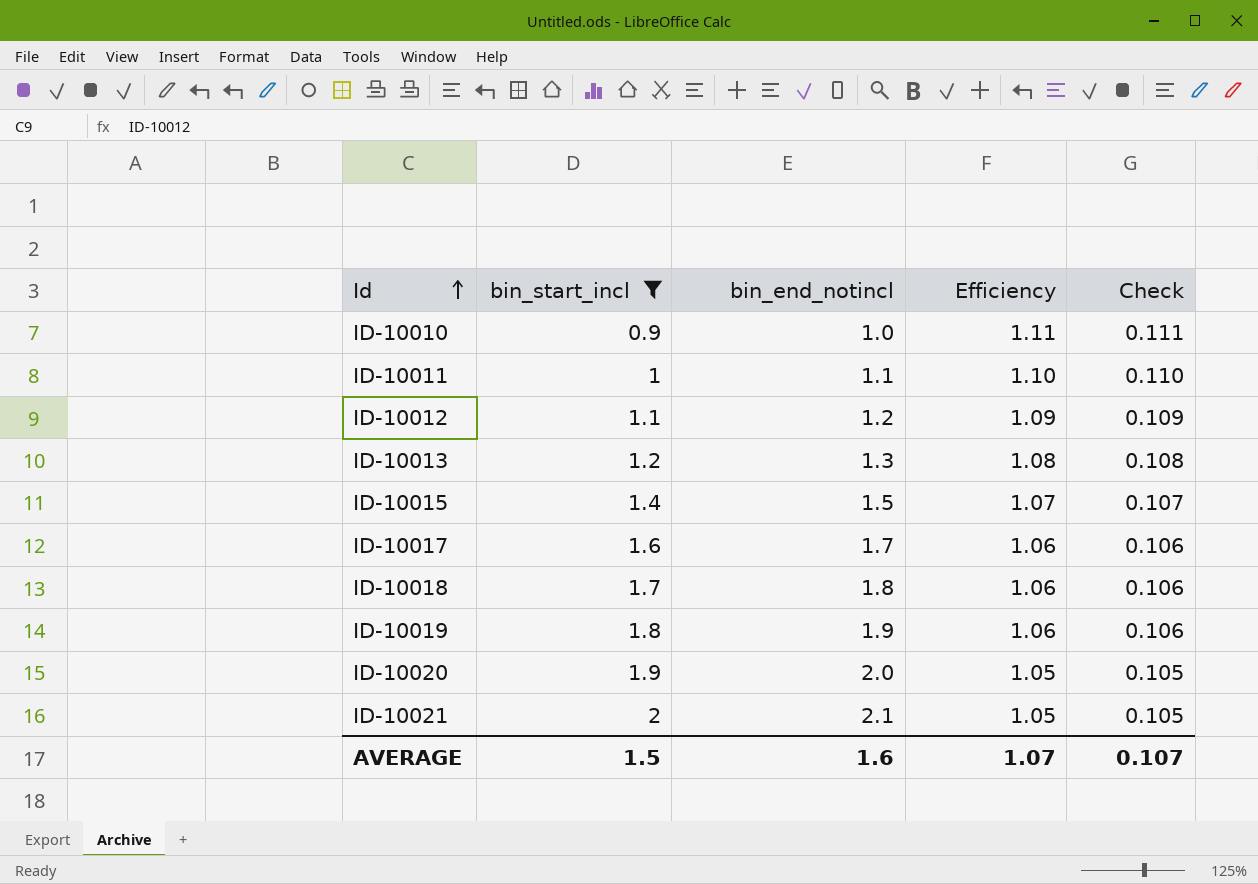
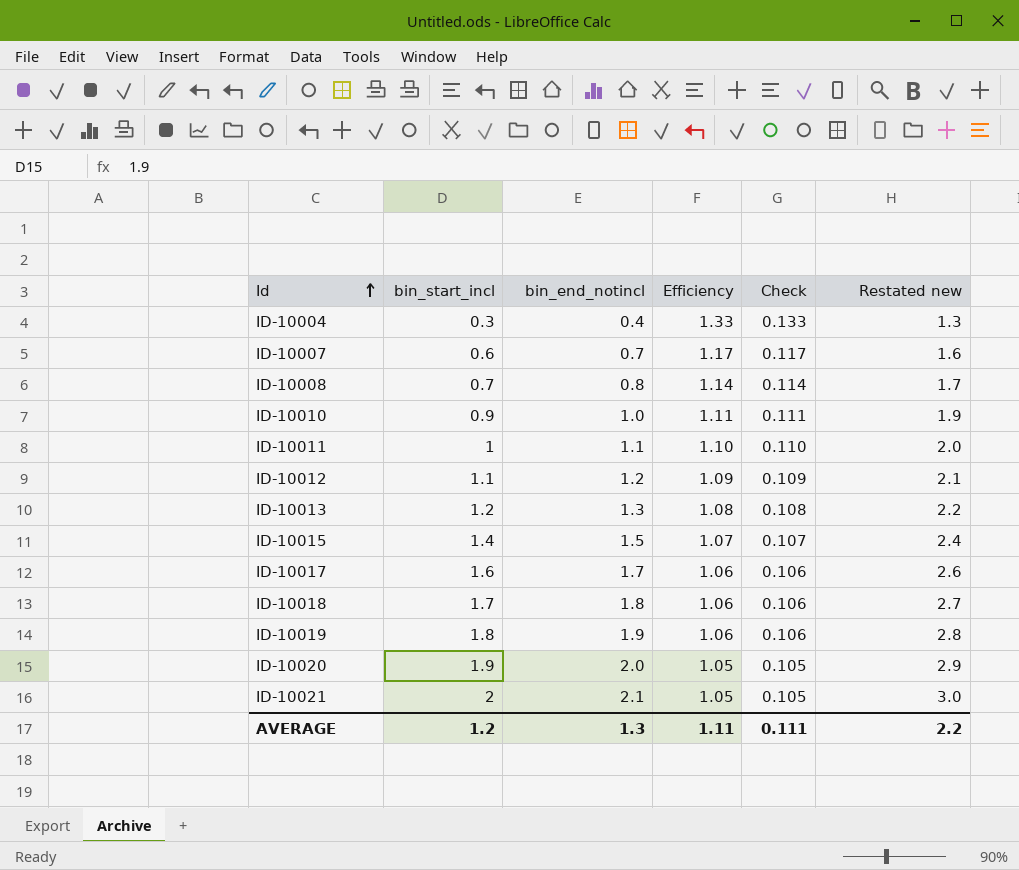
filter: bin_start_incl >= 0.9 -> none
column Restated new | formula: none -> [bin_start_incl] + 1
AVERAGE | bin_start_incl: 1.5 -> 1.2
AVERAGE | bin_end_notincl: 1.6 -> 1.3
AVERAGE | Efficiency: 1.07 -> 1.11
AVERAGE | Check: 0.107 -> 0.111

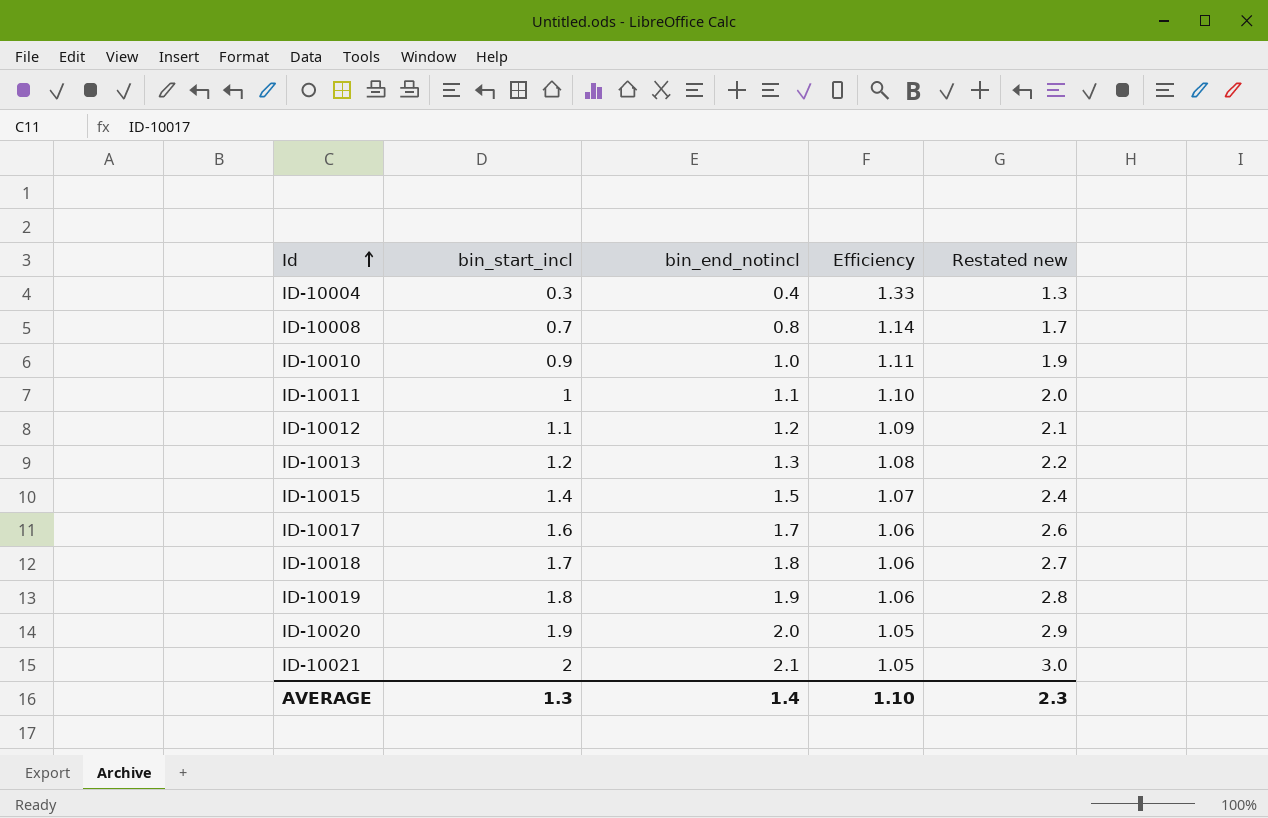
column Check | formula: [Efficiency] * 0.1 -> none
row ID-10007: 0.6 | 0.7 | 1.17 | 0.117 | 1.6 -> none
AVERAGE | bin_start_incl: 1.2 -> 1.3
AVERAGE | bin_end_notincl: 1.3 -> 1.4
AVERAGE | Efficiency: 1.11 -> 1.10
AVERAGE | Restated new: 2.2 -> 2.3

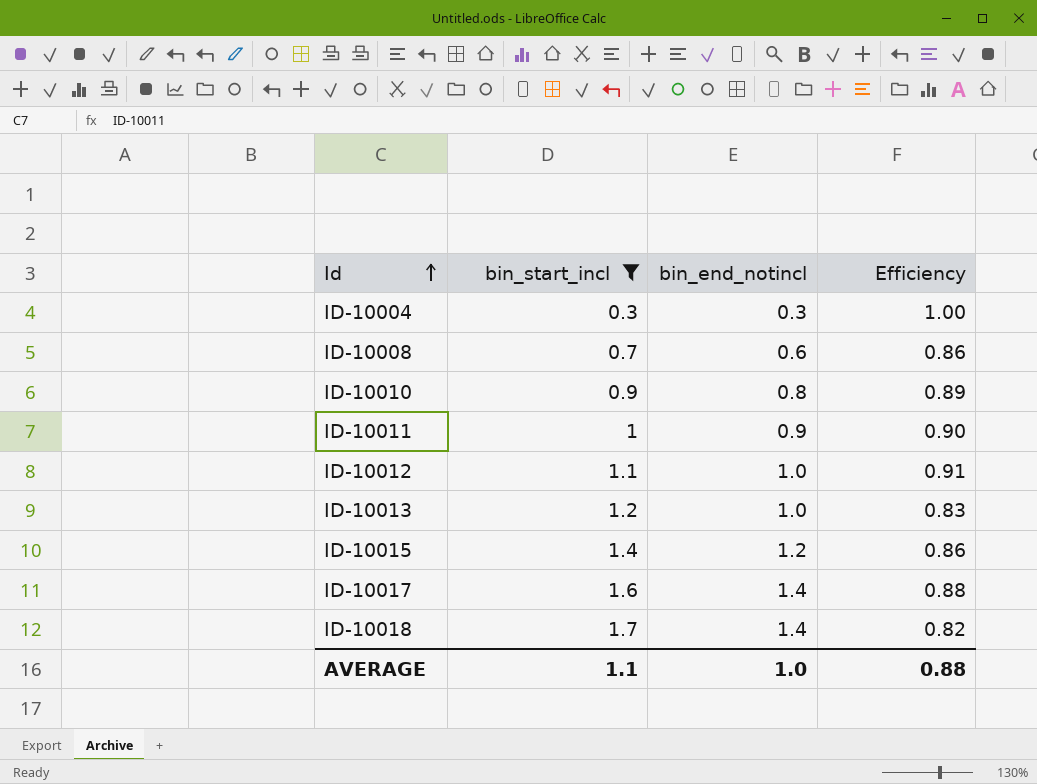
filter: none -> bin_start_incl <= 1.7
column Restated new | formula: [bin_start_incl] + 1 -> none
ID-10004 | bin_end_notincl: 0.4 -> 0.3
ID-10004 | Efficiency: 1.33 -> 1.00
ID-10008 | bin_end_notincl: 0.8 -> 0.6
ID-10008 | Efficiency: 1.14 -> 0.86
ID-10010 | bin_end_notincl: 1.0 -> 0.8
ID-10010 | Efficiency: 1.11 -> 0.89
ID-10011 | bin_end_notincl: 1.1 -> 0.9
ID-10011 | Efficiency: 1.10 -> 0.90
ID-10012 | bin_end_notincl: 1.2 -> 1.0
ID-10012 | Efficiency: 1.09 -> 0.91
ID-10013 | bin_end_notincl: 1.3 -> 1.0
ID-10013 | Efficiency: 1.08 -> 0.83
ID-10015 | bin_end_notincl: 1.5 -> 1.2
ID-10015 | Efficiency: 1.07 -> 0.86
ID-10017 | bin_end_notincl: 1.7 -> 1.4
ID-10017 | Efficiency: 1.06 -> 0.88
ID-10018 | bin_end_notincl: 1.8 -> 1.4
ID-10018 | Efficiency: 1.06 -> 0.82
AVERAGE | bin_start_incl: 1.3 -> 1.1
AVERAGE | bin_end_notincl: 1.4 -> 1.0
AVERAGE | Efficiency: 1.10 -> 0.88

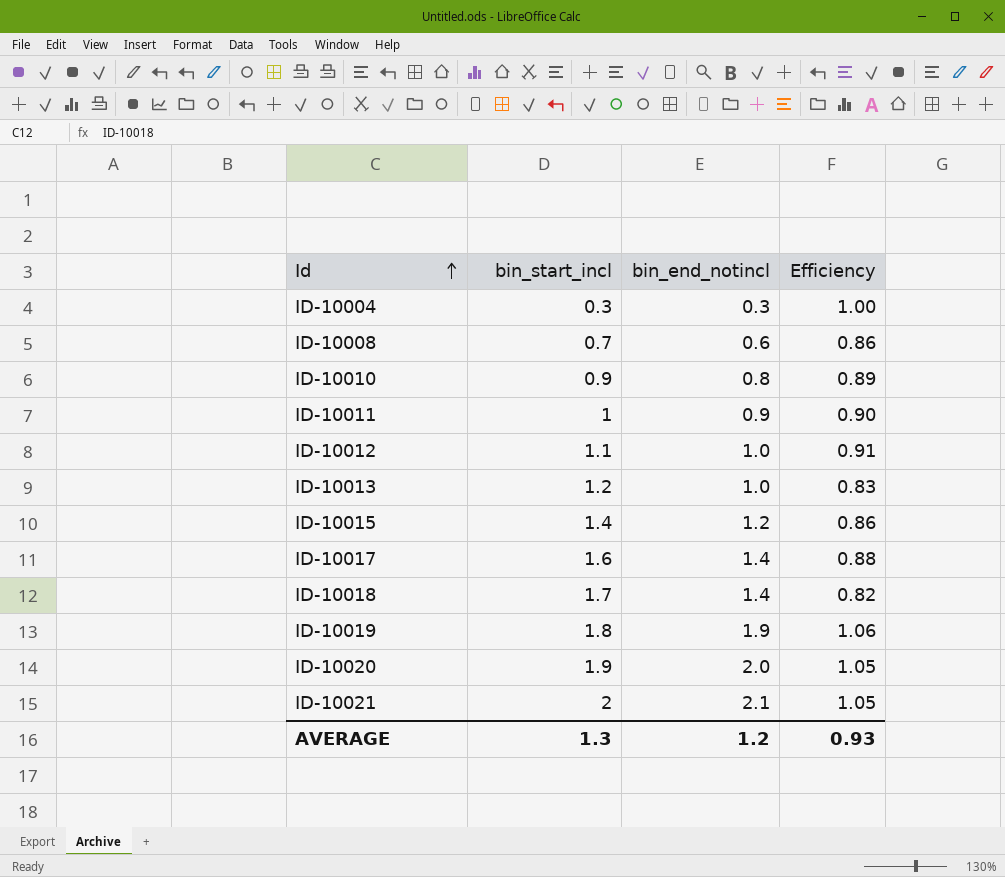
filter: bin_start_incl <= 1.7 -> none
AVERAGE | bin_start_incl: 1.1 -> 1.3
AVERAGE | bin_end_notincl: 1.0 -> 1.2
AVERAGE | Efficiency: 0.88 -> 0.93

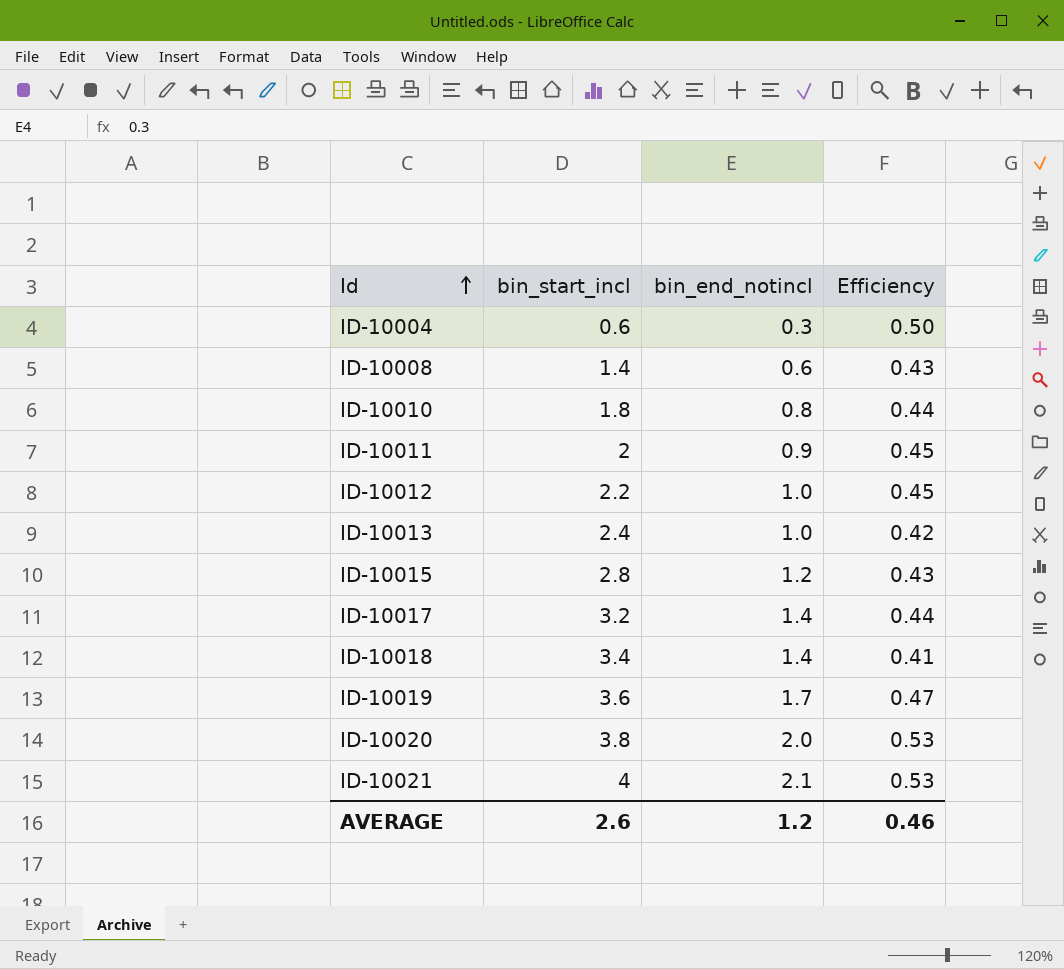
ID-10004 | bin_start_incl: 0.3 -> 0.6
ID-10004 | Efficiency: 1.00 -> 0.50
ID-10008 | bin_start_incl: 0.7 -> 1.4
ID-10008 | Efficiency: 0.86 -> 0.43
ID-10010 | bin_start_incl: 0.9 -> 1.8
ID-10010 | Efficiency: 0.89 -> 0.44
ID-10011 | bin_start_incl: 1 -> 2
ID-10011 | Efficiency: 0.90 -> 0.45
ID-10012 | bin_start_incl: 1.1 -> 2.2
ID-10012 | Efficiency: 0.91 -> 0.45
ID-10013 | bin_start_incl: 1.2 -> 2.4
ID-10013 | Efficiency: 0.83 -> 0.42
ID-10015 | bin_start_incl: 1.4 -> 2.8
ID-10015 | Efficiency: 0.86 -> 0.43
ID-10017 | bin_start_incl: 1.6 -> 3.2
ID-10017 | Efficiency: 0.88 -> 0.44
ID-10018 | bin_start_incl: 1.7 -> 3.4
ID-10018 | Efficiency: 0.82 -> 0.41
ID-10019 | bin_start_incl: 1.8 -> 3.6
ID-10019 | bin_end_notincl: 1.9 -> 1.7
ID-10019 | Efficiency: 1.06 -> 0.47
ID-10020 | bin_start_incl: 1.9 -> 3.8
ID-10020 | Efficiency: 1.05 -> 0.53
ID-10021 | bin_start_incl: 2 -> 4
ID-10021 | Efficiency: 1.05 -> 0.53
AVERAGE | bin_start_incl: 1.3 -> 2.6
AVERAGE | Efficiency: 0.93 -> 0.46

